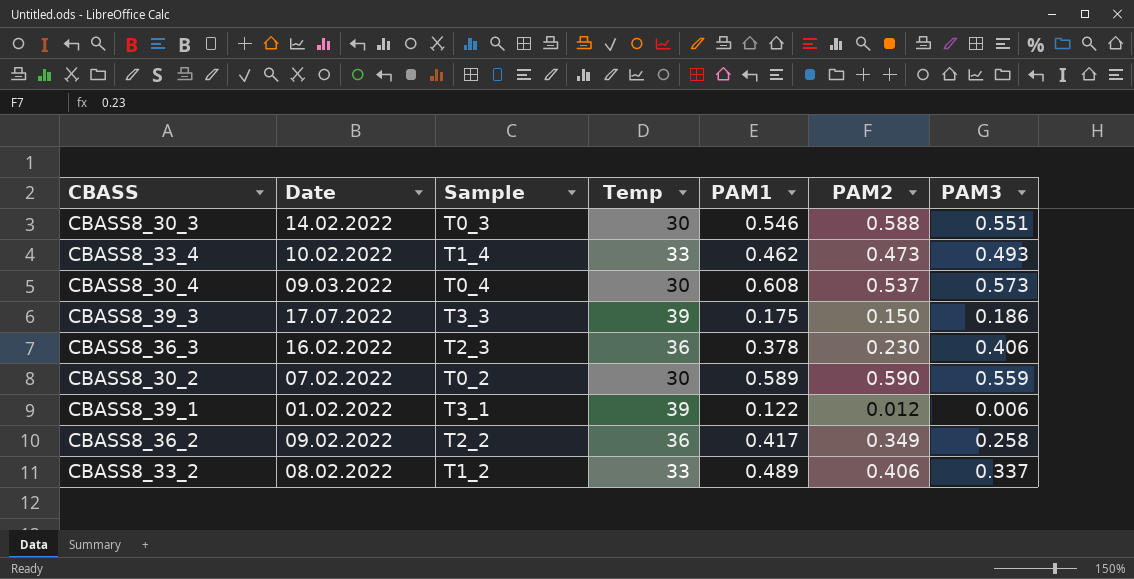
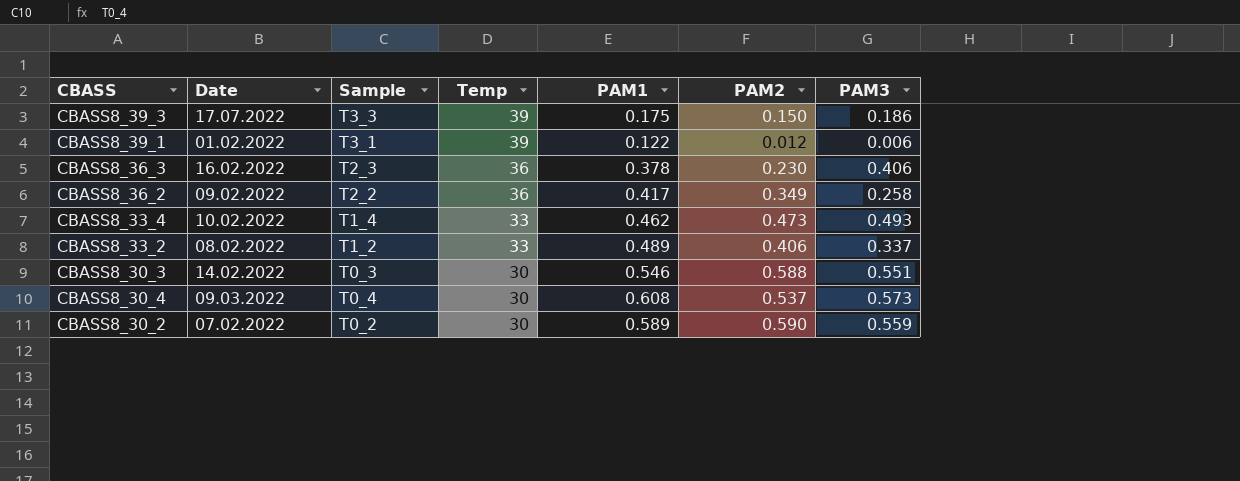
row order: none -> Temp descending

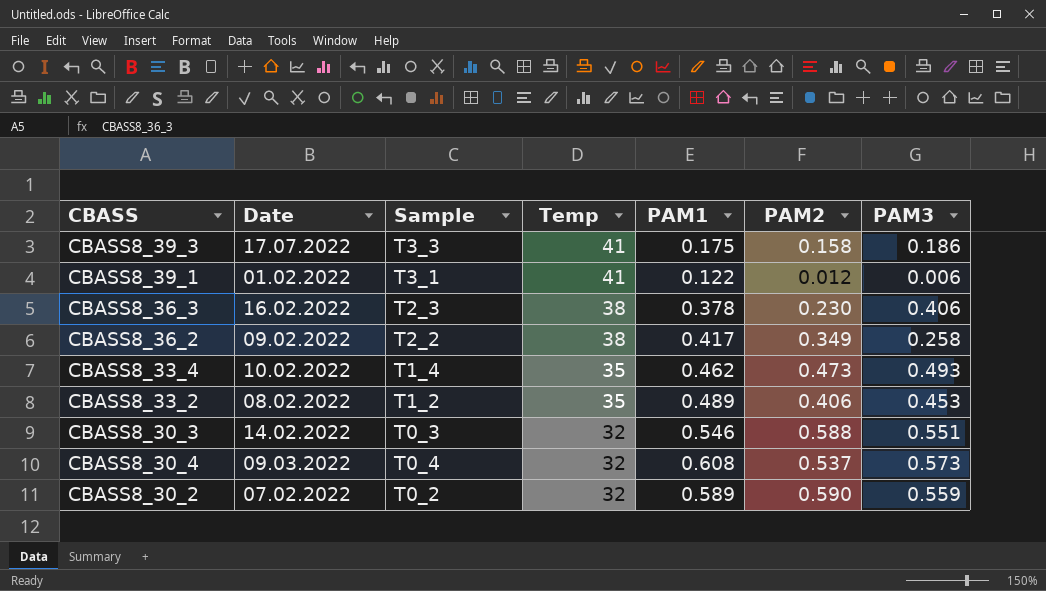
CBASS8_39_3 | Temp: 39 -> 41
CBASS8_39_3 | PAM2: 0.150 -> 0.158
CBASS8_39_1 | Temp: 39 -> 41
CBASS8_36_3 | Temp: 36 -> 38
CBASS8_36_2 | Temp: 36 -> 38
CBASS8_33_4 | Temp: 33 -> 35
CBASS8_33_2 | Temp: 33 -> 35
CBASS8_33_2 | PAM3: 0.337 -> 0.453
CBASS8_30_3 | Temp: 30 -> 32
CBASS8_30_4 | Temp: 30 -> 32
CBASS8_30_2 | Temp: 30 -> 32

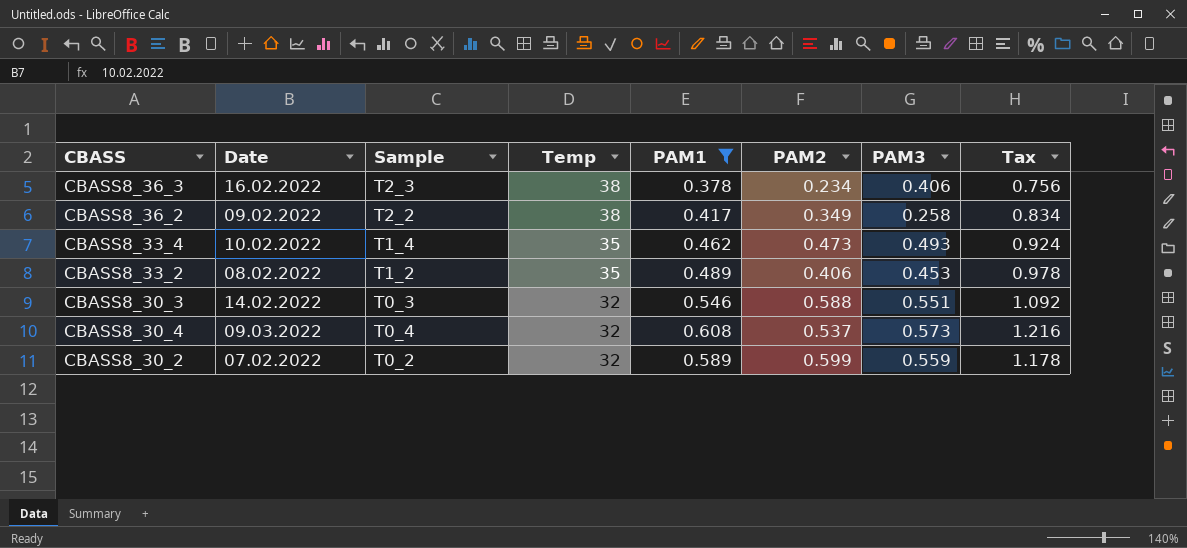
filter: none -> PAM1 >= 0.378
column Tax | formula: none -> [PAM1] * 2
CBASS8_36_3 | PAM2: 0.230 -> 0.234
CBASS8_30_2 | PAM2: 0.590 -> 0.599

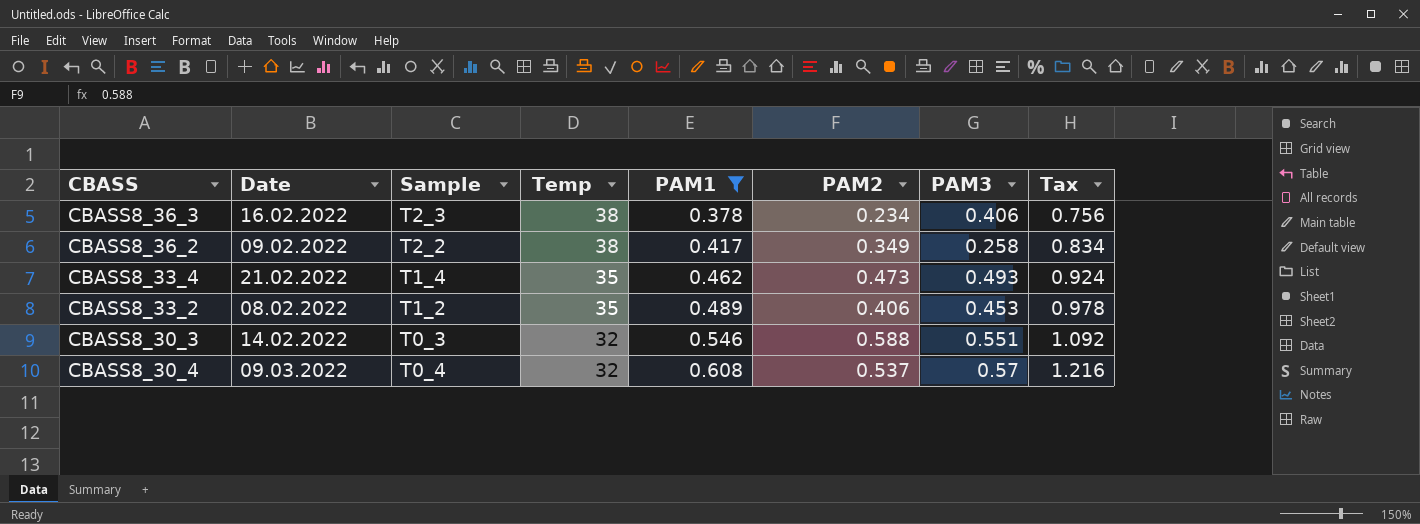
row CBASS8_30_2: 07.02.2022 | T0_2 | 32 | 0.589 | 0.599 | 0.559 | 1.178 -> none
CBASS8_33_4 | Date: 10.02.2022 -> 21.02.2022
CBASS8_30_4 | PAM3: 0.573 -> 0.57

